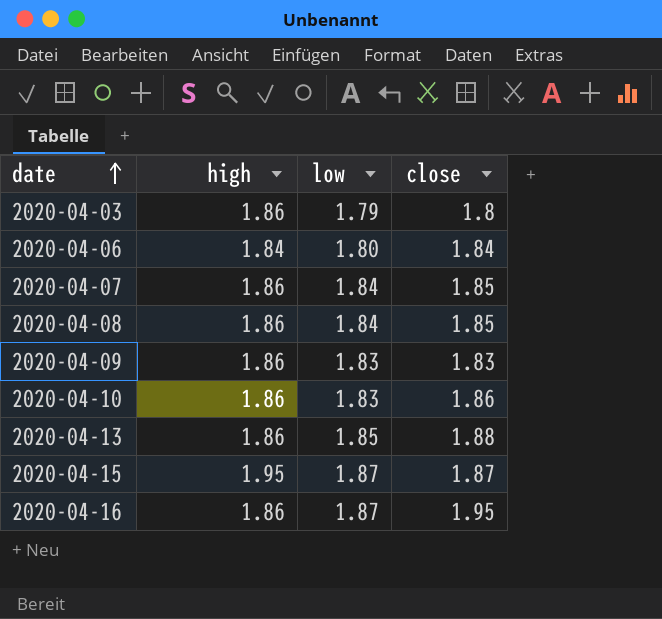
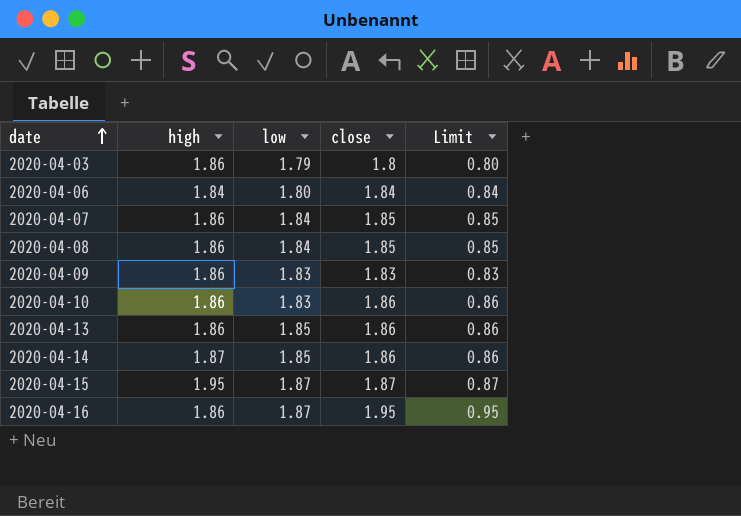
column Limit | formula: none -> [close] - 1
2020-04-13 | close: 1.88 -> 1.86
row 2020-04-14: none -> 1.87 | 1.85 | 1.86 | 0.86

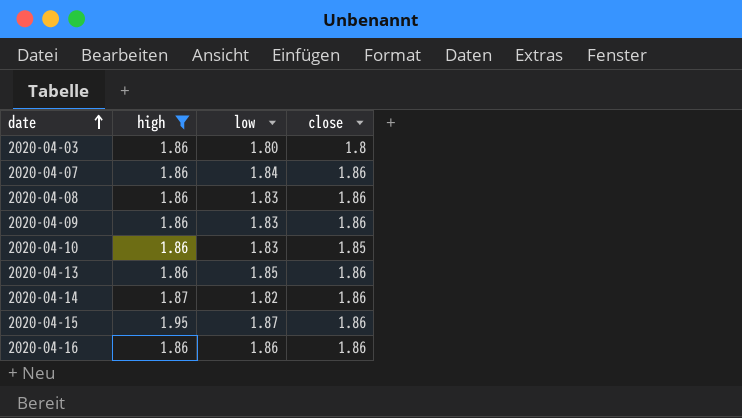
filter: none -> high != 1.84
column Limit | formula: [close] - 1 -> none
2020-04-03 | low: 1.79 -> 1.80
2020-04-07 | close: 1.85 -> 1.86
2020-04-08 | low: 1.84 -> 1.83
2020-04-08 | close: 1.85 -> 1.86
2020-04-09 | close: 1.83 -> 1.86
2020-04-10 | close: 1.86 -> 1.85
2020-04-14 | low: 1.85 -> 1.82
2020-04-15 | close: 1.87 -> 1.86
2020-04-16 | low: 1.87 -> 1.86
2020-04-16 | close: 1.95 -> 1.86

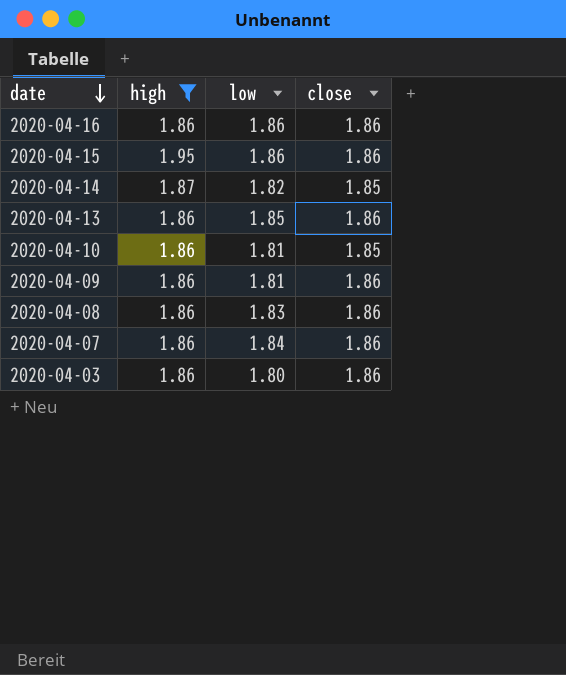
row order: date ascending -> date descending
2020-04-15 | low: 1.87 -> 1.86
2020-04-14 | close: 1.86 -> 1.85
2020-04-10 | low: 1.83 -> 1.81
2020-04-09 | low: 1.83 -> 1.81
2020-04-03 | close: 1.8 -> 1.86

